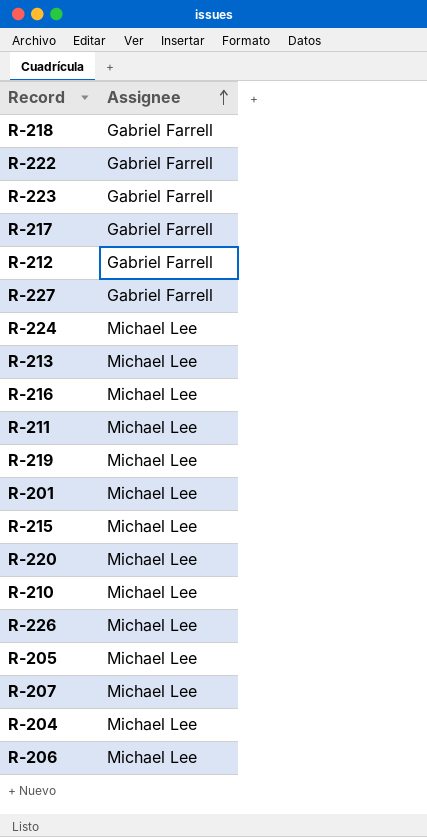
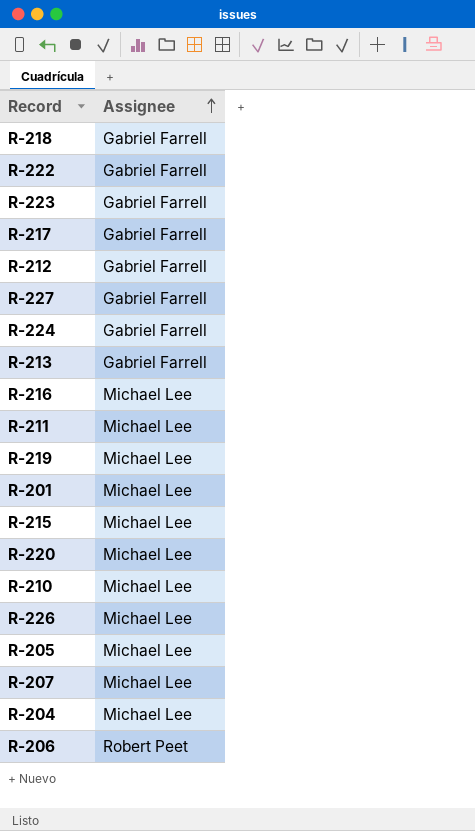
R-224 | Assignee: Michael Lee -> Gabriel Farrell
R-213 | Assignee: Michael Lee -> Gabriel Farrell
R-206 | Assignee: Michael Lee -> Robert Peet

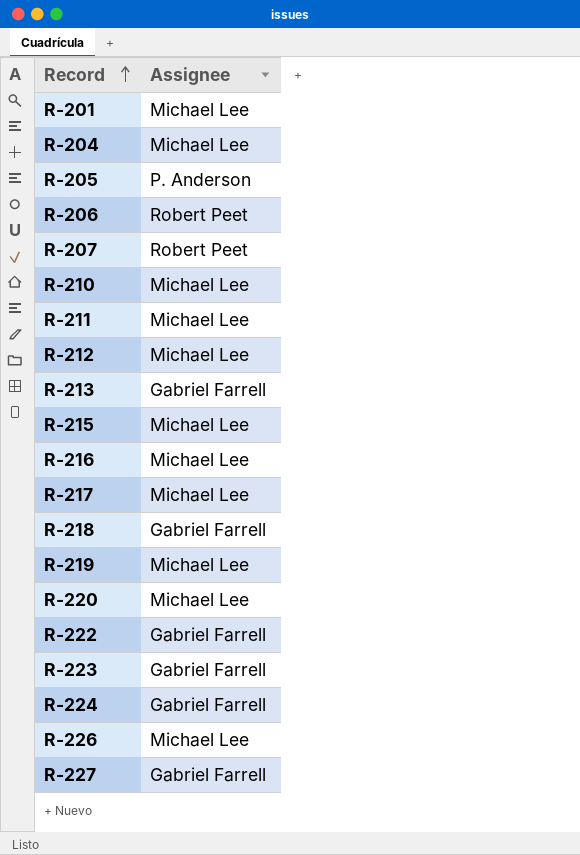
row order: Assignee ascending -> Record ascending
R-205 | Assignee: Michael Lee -> P. Anderson
R-207 | Assignee: Michael Lee -> Robert Peet
R-212 | Assignee: Gabriel Farrell -> Michael Lee
R-217 | Assignee: Gabriel Farrell -> Michael Lee

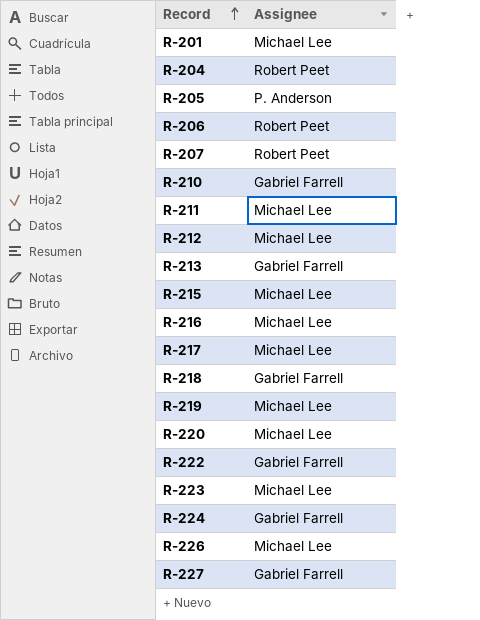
R-204 | Assignee: Michael Lee -> Robert Peet
R-210 | Assignee: Michael Lee -> Gabriel Farrell
R-223 | Assignee: Gabriel Farrell -> Michael Lee

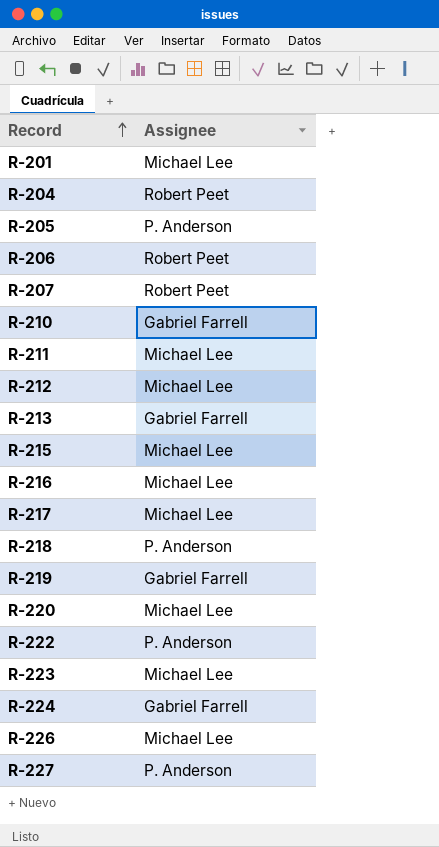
R-218 | Assignee: Gabriel Farrell -> P. Anderson
R-219 | Assignee: Michael Lee -> Gabriel Farrell
R-222 | Assignee: Gabriel Farrell -> P. Anderson
R-227 | Assignee: Gabriel Farrell -> P. Anderson

